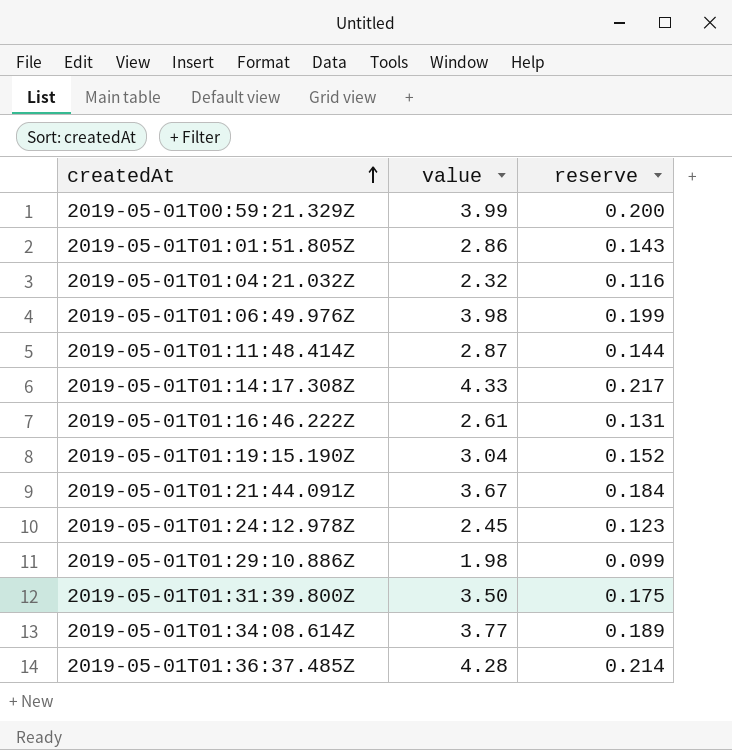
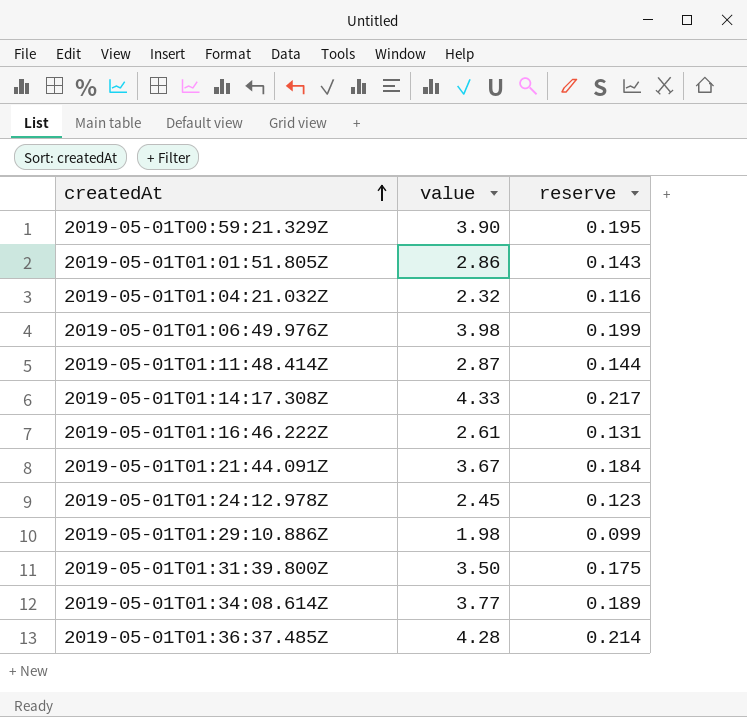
row 2019-05-01T01:19:15.190Z: 3.04 | 0.152 -> none
2019-05-01T00:59:21.329Z | value: 3.99 -> 3.90
2019-05-01T00:59:21.329Z | reserve: 0.200 -> 0.195

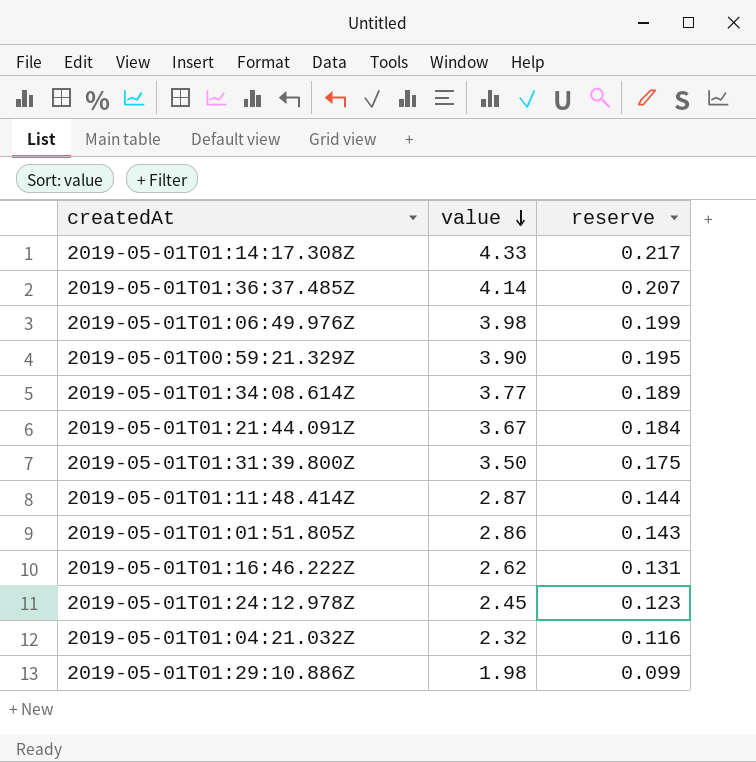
row order: createdAt ascending -> value descending
2019-05-01T01:36:37.485Z | value: 4.28 -> 4.14
2019-05-01T01:36:37.485Z | reserve: 0.214 -> 0.207
2019-05-01T01:16:46.222Z | value: 2.61 -> 2.62

